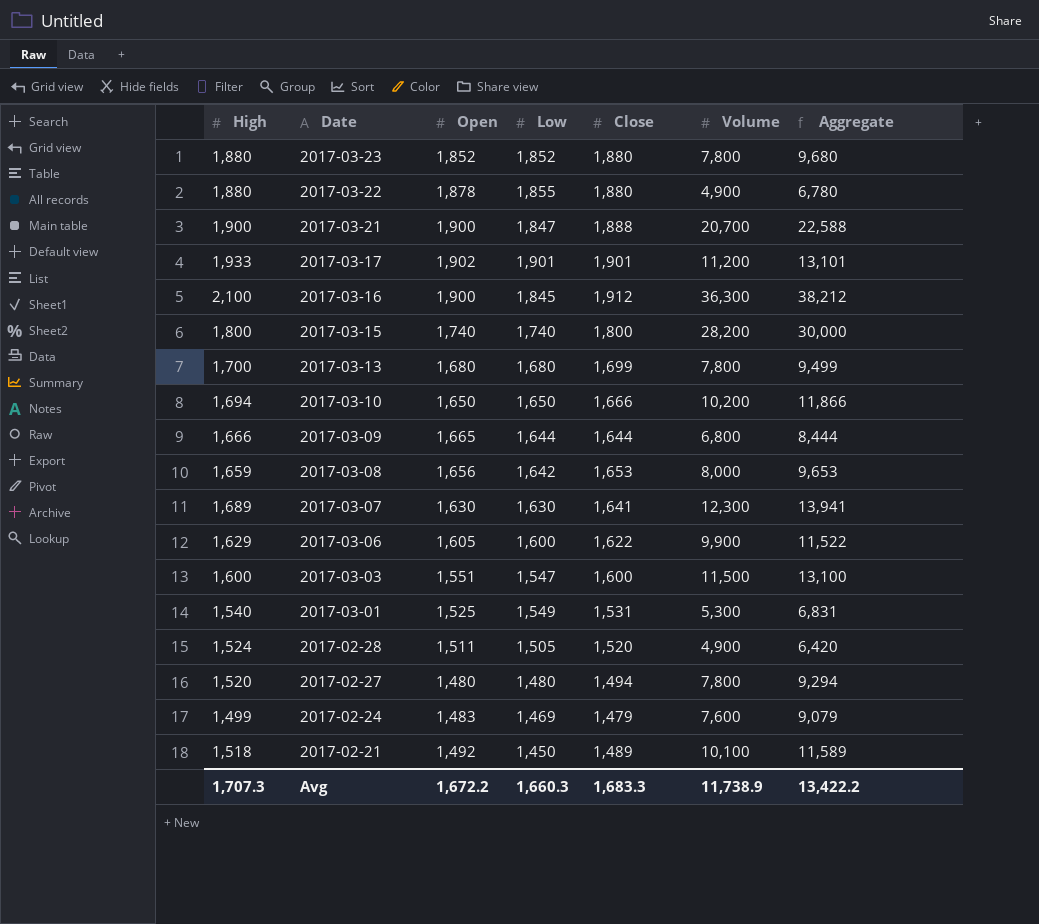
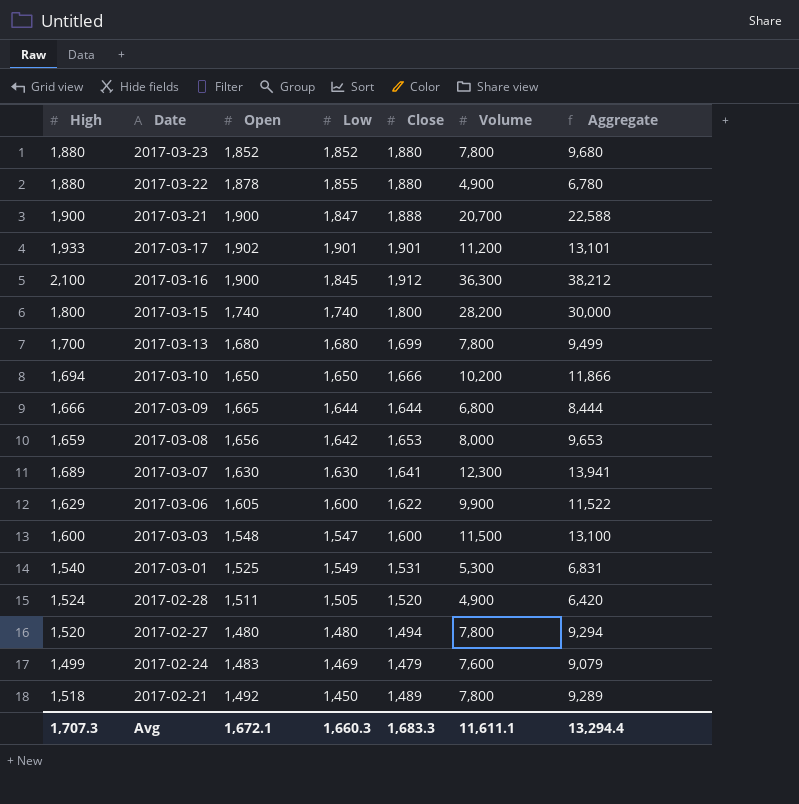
2017-03-03 | Open: 1,551 -> 1,548
2017-02-21 | Volume: 10,100 -> 7,800
2017-02-21 | Aggregate: 11,589 -> 9,289
Avg | Open: 1,672.2 -> 1,672.1
Avg | Volume: 11,738.9 -> 11,611.1
Avg | Aggregate: 13,422.2 -> 13,294.4

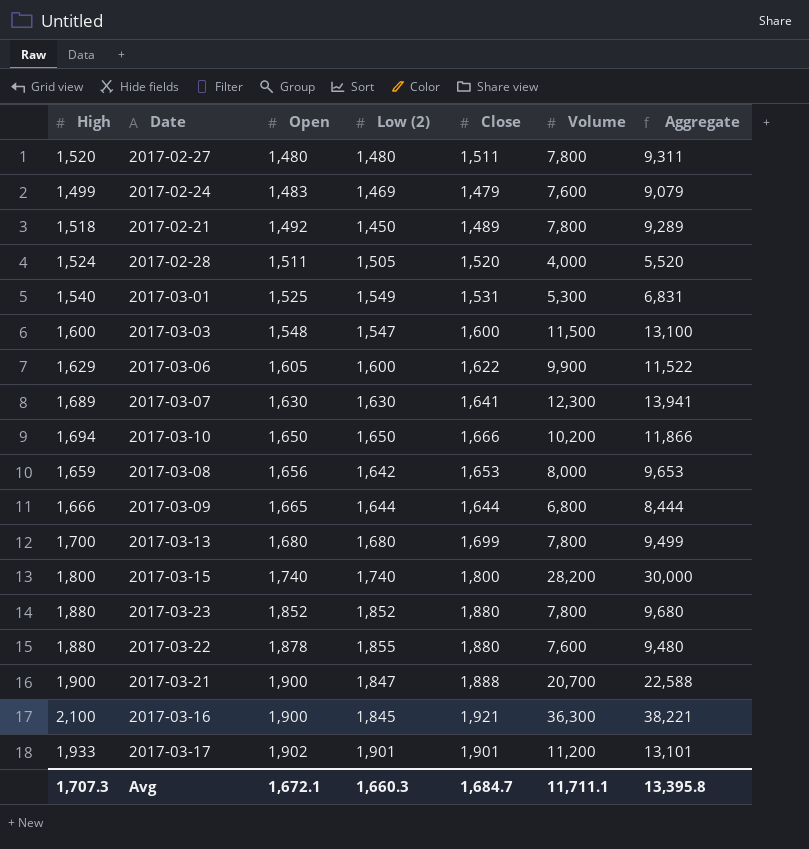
row order: Date descending -> Open ascending
column name: Low -> Low (2)
2017-02-27 | Close: 1,494 -> 1,511
2017-02-27 | Aggregate: 9,294 -> 9,311
2017-02-28 | Volume: 4,900 -> 4,000
2017-02-28 | Aggregate: 6,420 -> 5,520
2017-03-22 | Volume: 4,900 -> 7,600
2017-03-22 | Aggregate: 6,780 -> 9,480
2017-03-16 | Close: 1,912 -> 1,921
2017-03-16 | Aggregate: 38,212 -> 38,221
Avg | Close: 1,683.3 -> 1,684.7
Avg | Volume: 11,611.1 -> 11,711.1
Avg | Aggregate: 13,294.4 -> 13,395.8

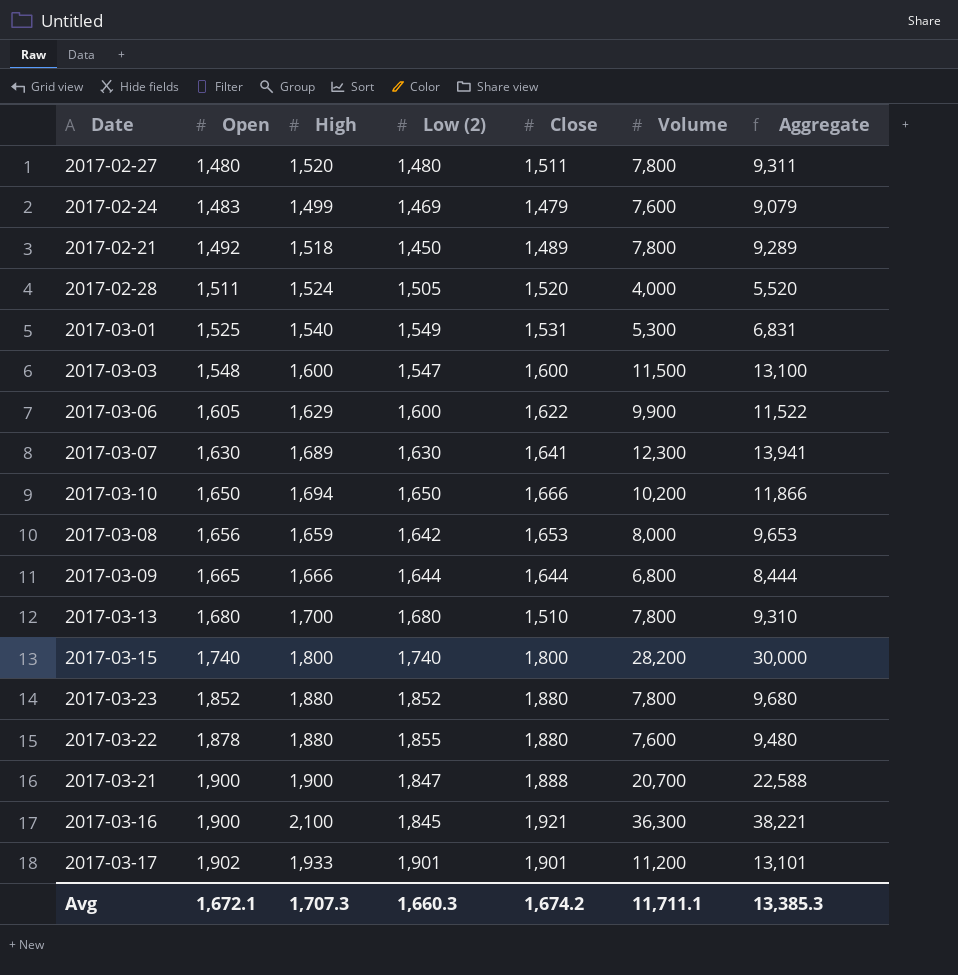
column High | position: 1 -> 3
2017-03-13 | Close: 1,699 -> 1,510
2017-03-13 | Aggregate: 9,499 -> 9,310
Avg | Close: 1,684.7 -> 1,674.2
Avg | Aggregate: 13,395.8 -> 13,385.3

